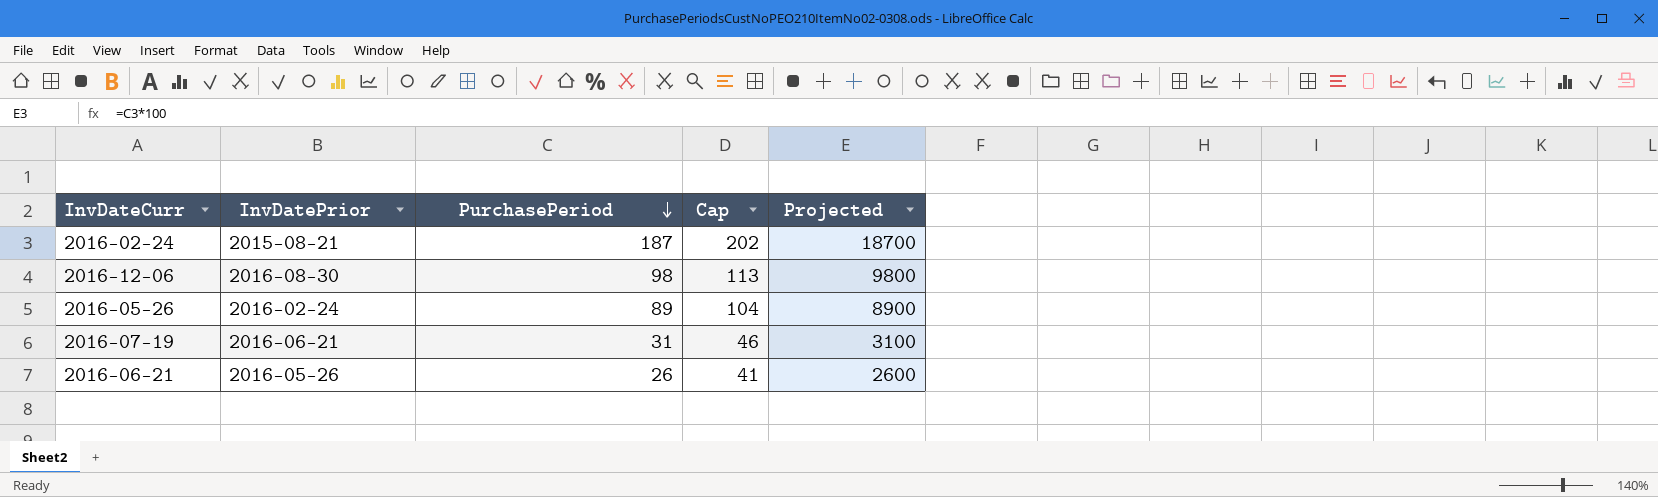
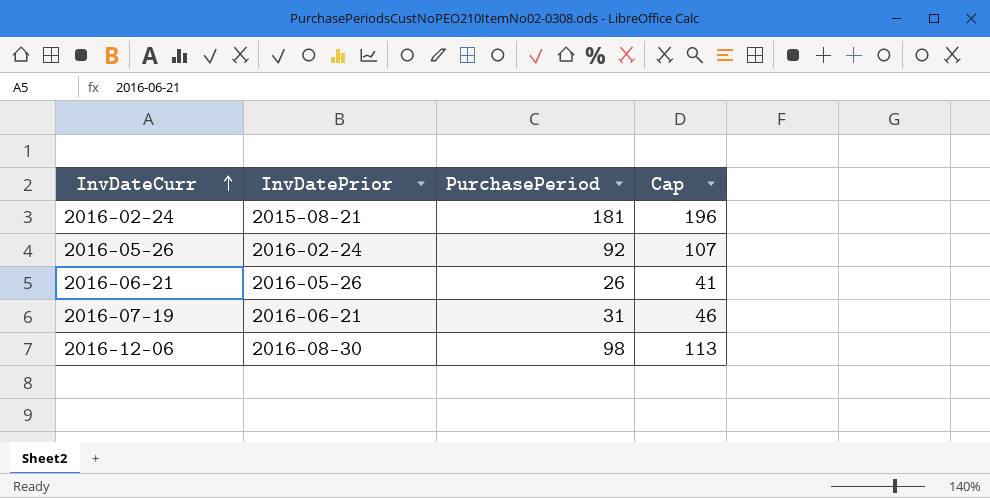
row order: PurchasePeriod descending -> InvDateCurr ascending
column Projected | formula: [PurchasePeriod] * 100 -> none
2016-02-24 | PurchasePeriod: 187 -> 181
2016-02-24 | Cap: 202 -> 196
2016-05-26 | PurchasePeriod: 89 -> 92
2016-05-26 | Cap: 104 -> 107

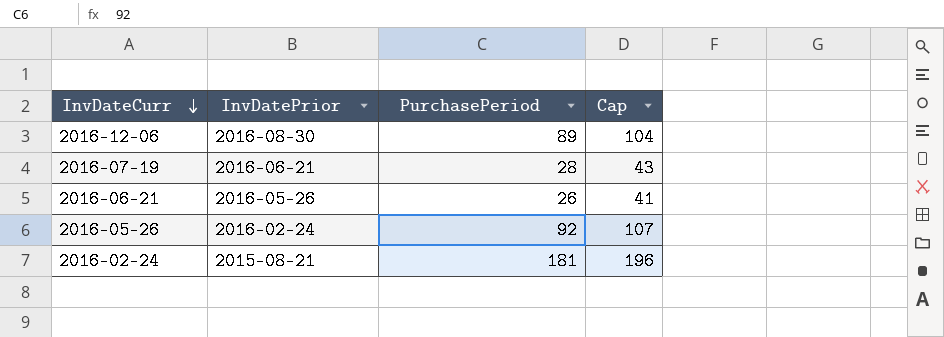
row order: InvDateCurr ascending -> InvDateCurr descending
2016-12-06 | PurchasePeriod: 98 -> 89
2016-12-06 | Cap: 113 -> 104
2016-07-19 | PurchasePeriod: 31 -> 28
2016-07-19 | Cap: 46 -> 43

